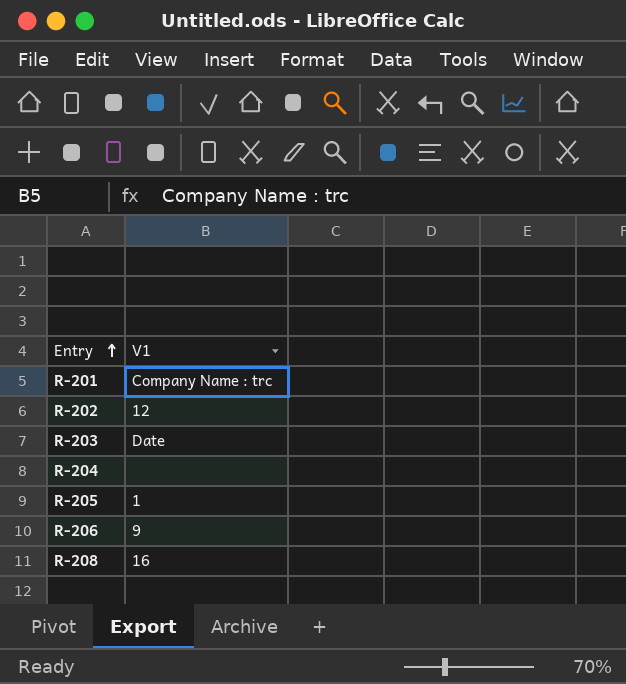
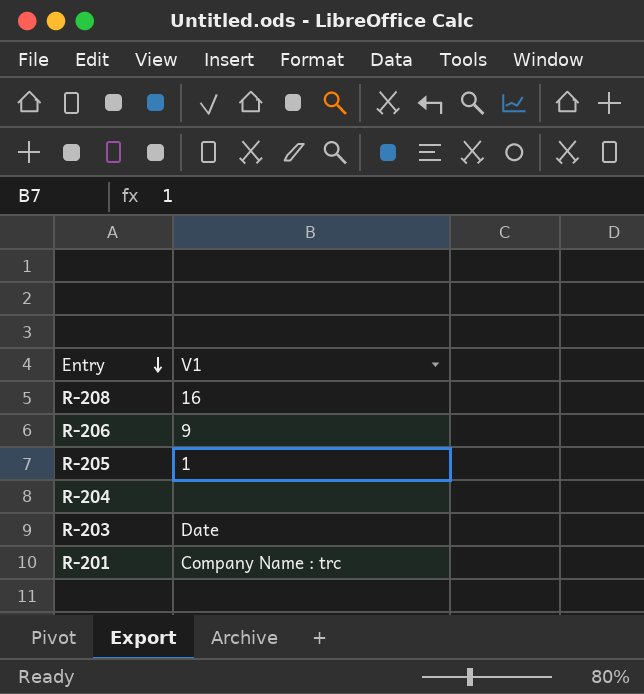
row order: Entry ascending -> Entry descending
row R-202: 12 -> none

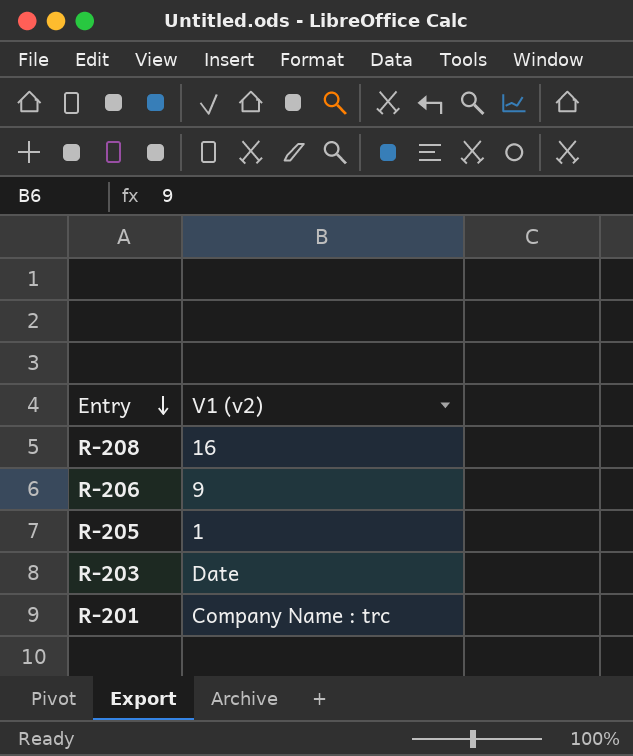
column name: V1 -> V1 (v2)
row R-204: none -> none

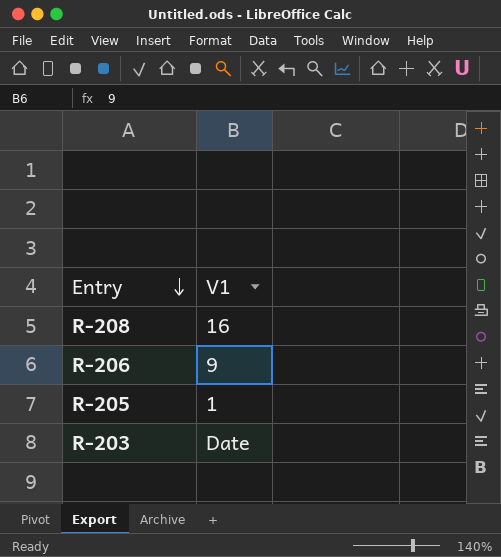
column name: V1 (v2) -> V1
row R-201: Company Name : trc -> none

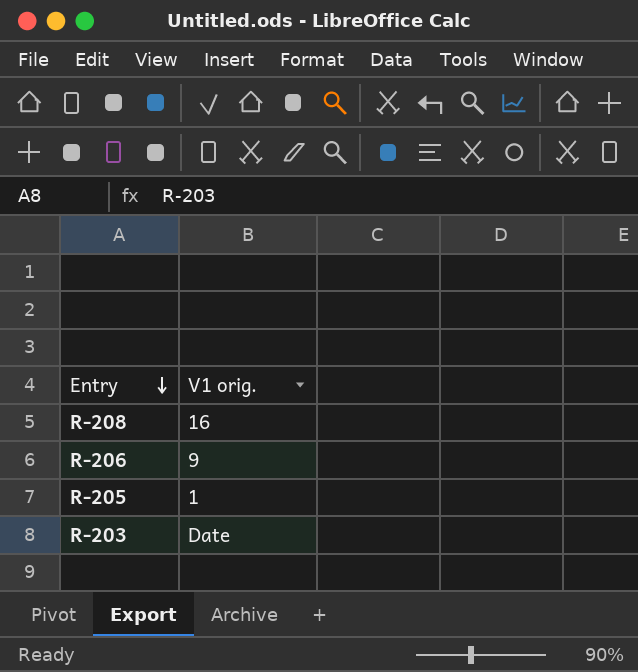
column name: V1 -> V1 orig.

